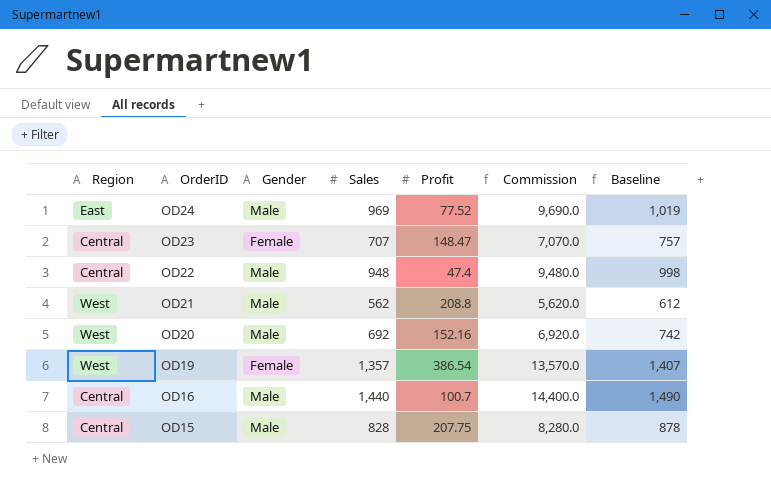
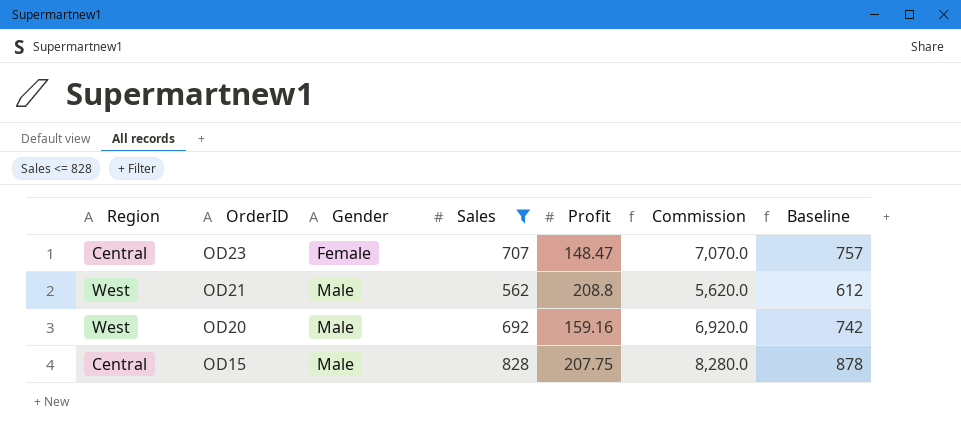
filter: none -> Sales <= 828
OD20 | Profit: 152.16 -> 159.16

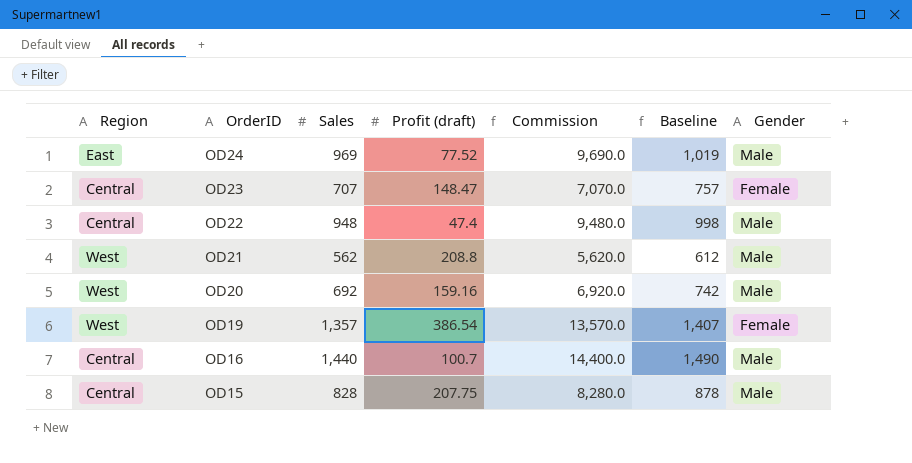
filter: Sales <= 828 -> none
column name: Profit -> Profit (draft)
column Gender | position: 3 -> 7

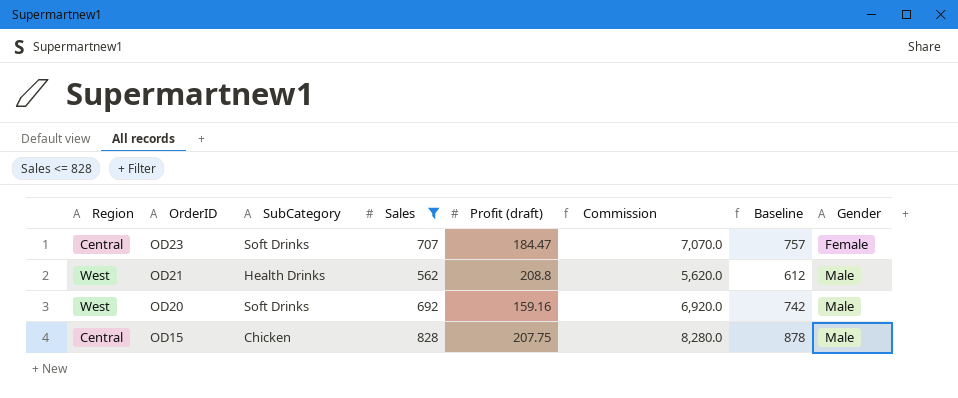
filter: none -> Sales <= 828
column SubCategory | position: none -> 3
OD23 | Profit (draft): 148.47 -> 184.47

